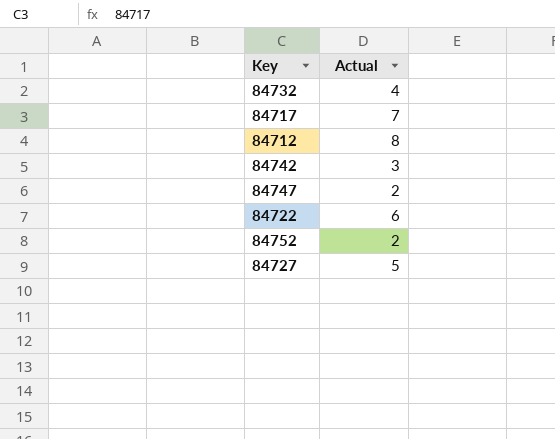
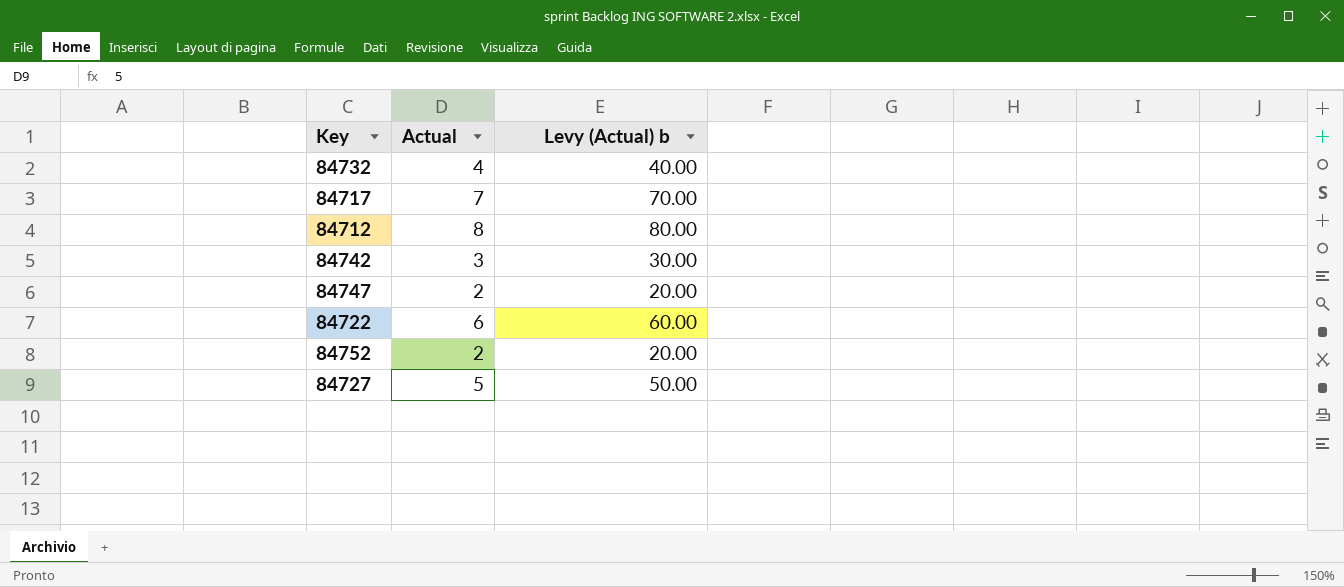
column Levy (Actual) b | formula: none -> [Actual] * 10

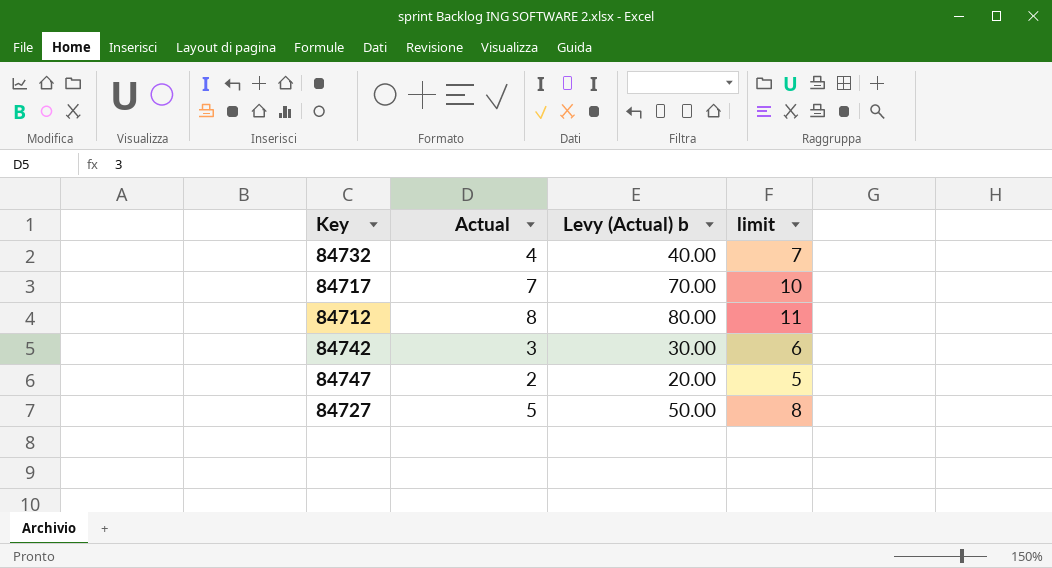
column limit | formula: none -> [Actual] + 3
row 84722: 6 | 60.00 -> none
row 84752: 2 | 20.00 -> none

